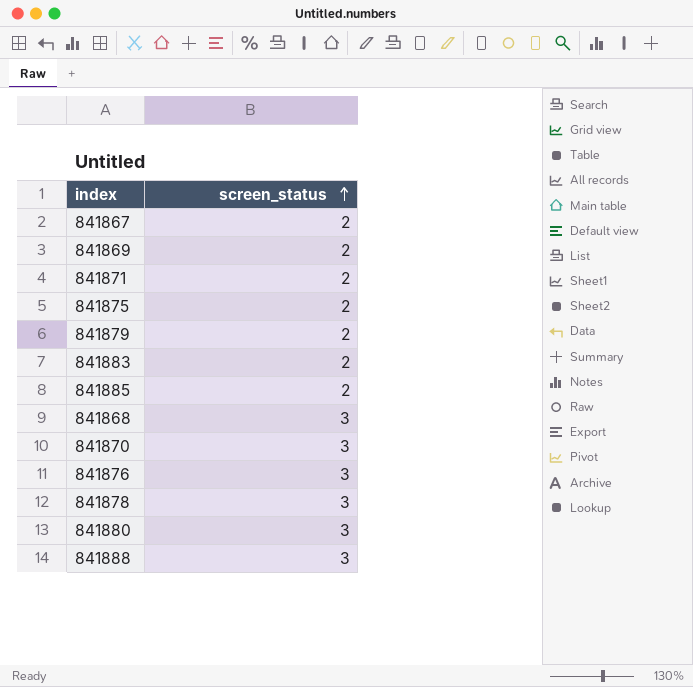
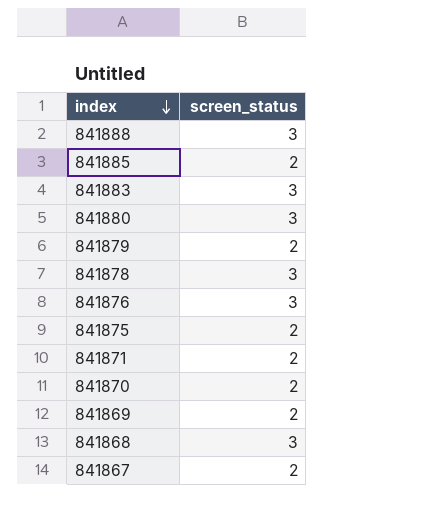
row order: screen_status ascending -> index descending
841883 | screen_status: 2 -> 3
841870 | screen_status: 3 -> 2

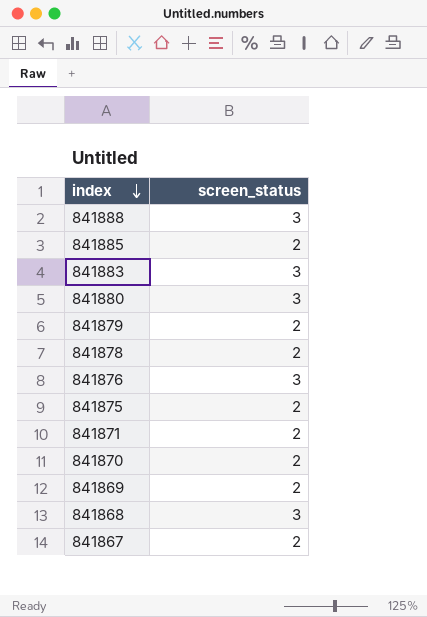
841878 | screen_status: 3 -> 2

